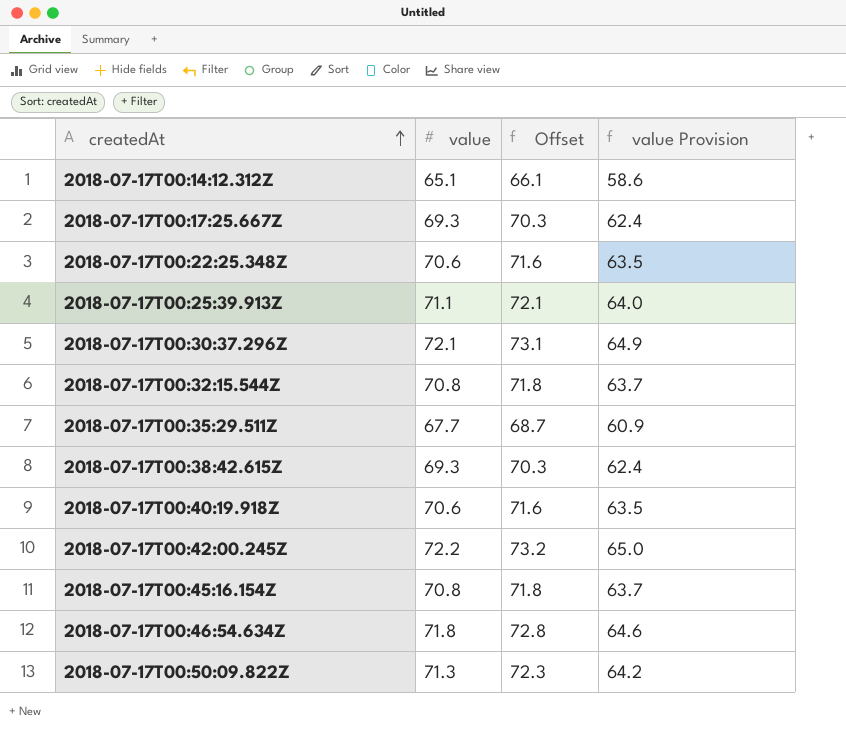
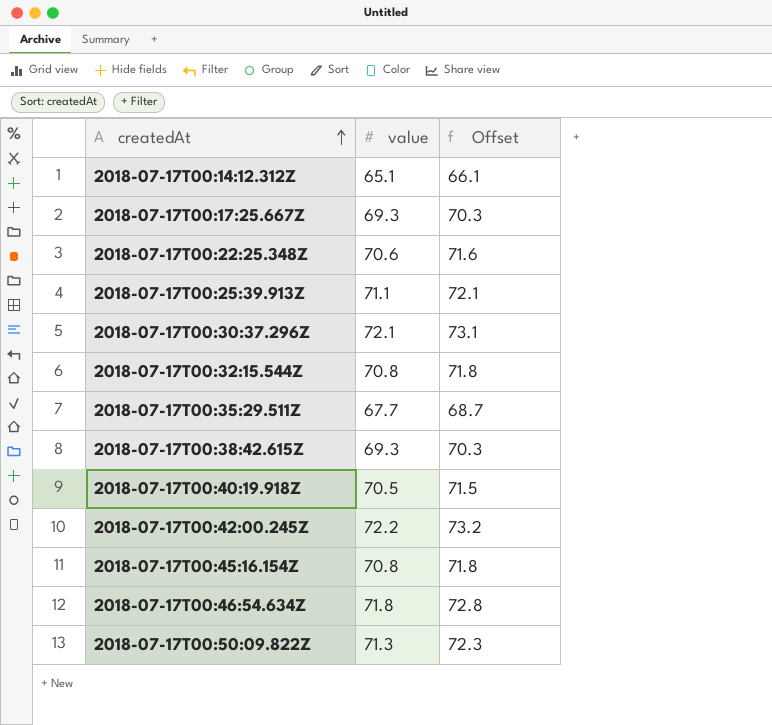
column value Provision | formula: [value] * 0.9 -> none
2018-07-17T00:40:19.918Z | value: 70.6 -> 70.5
2018-07-17T00:40:19.918Z | Offset: 71.6 -> 71.5

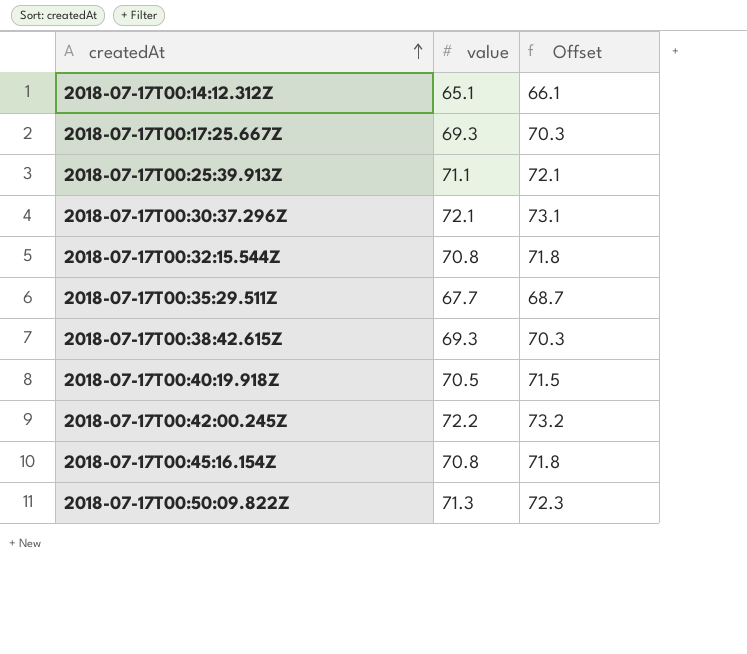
row 2018-07-17T00:22:25.348Z: 70.6 | 71.6 -> none
row 2018-07-17T00:46:54.634Z: 71.8 | 72.8 -> none

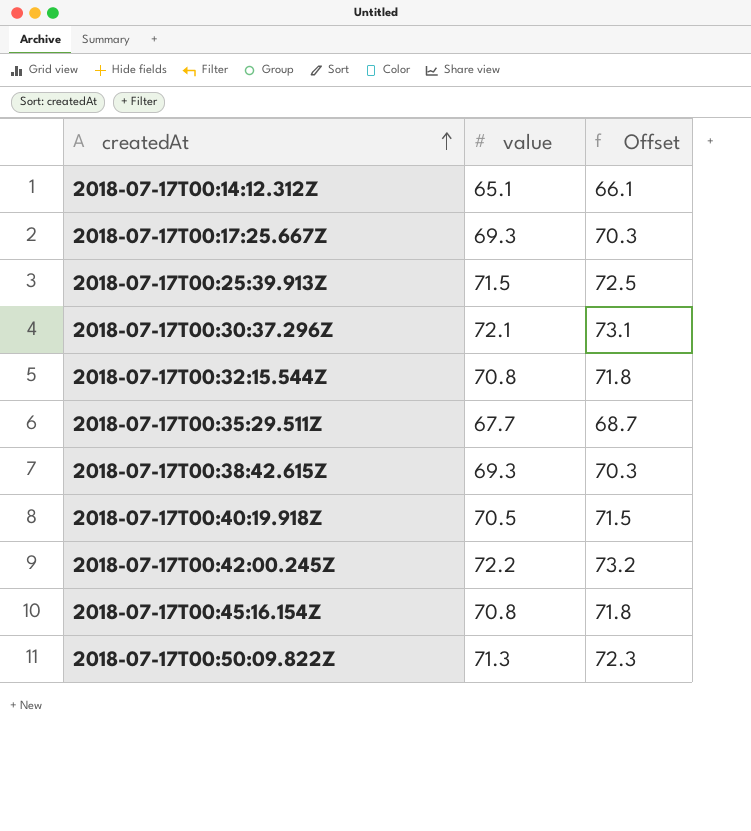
2018-07-17T00:25:39.913Z | value: 71.1 -> 71.5
2018-07-17T00:25:39.913Z | Offset: 72.1 -> 72.5

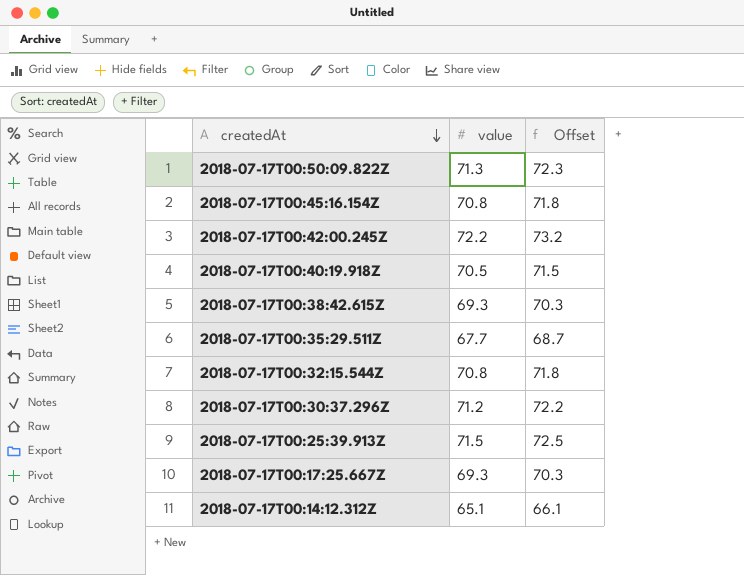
row order: createdAt ascending -> createdAt descending
2018-07-17T00:30:37.296Z | value: 72.1 -> 71.2
2018-07-17T00:30:37.296Z | Offset: 73.1 -> 72.2

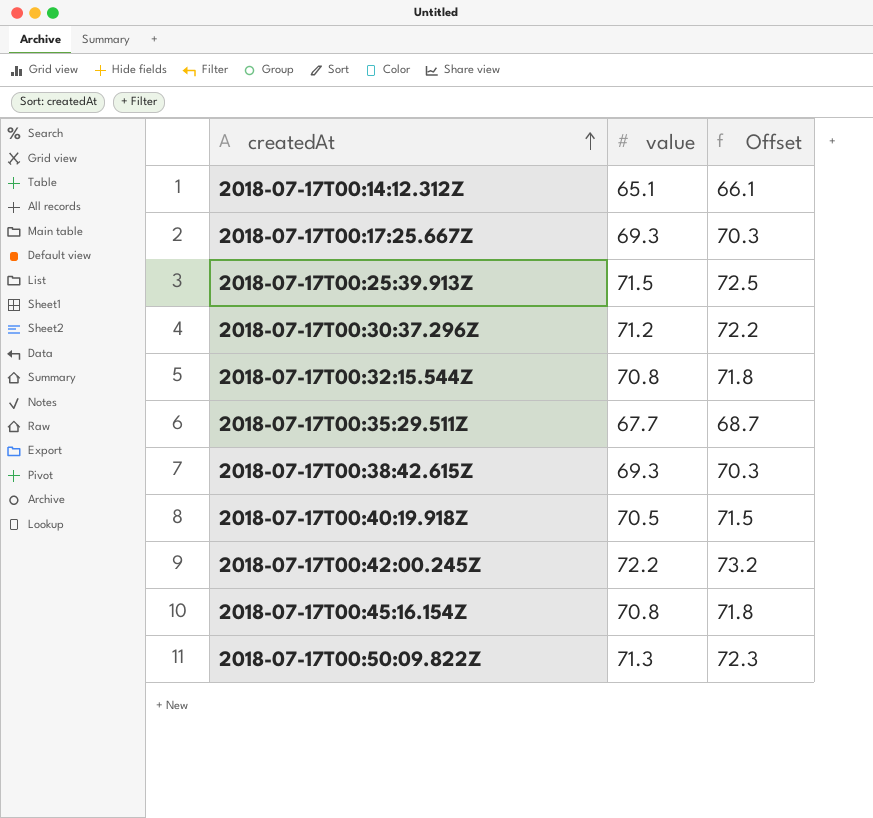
row order: createdAt descending -> createdAt ascending

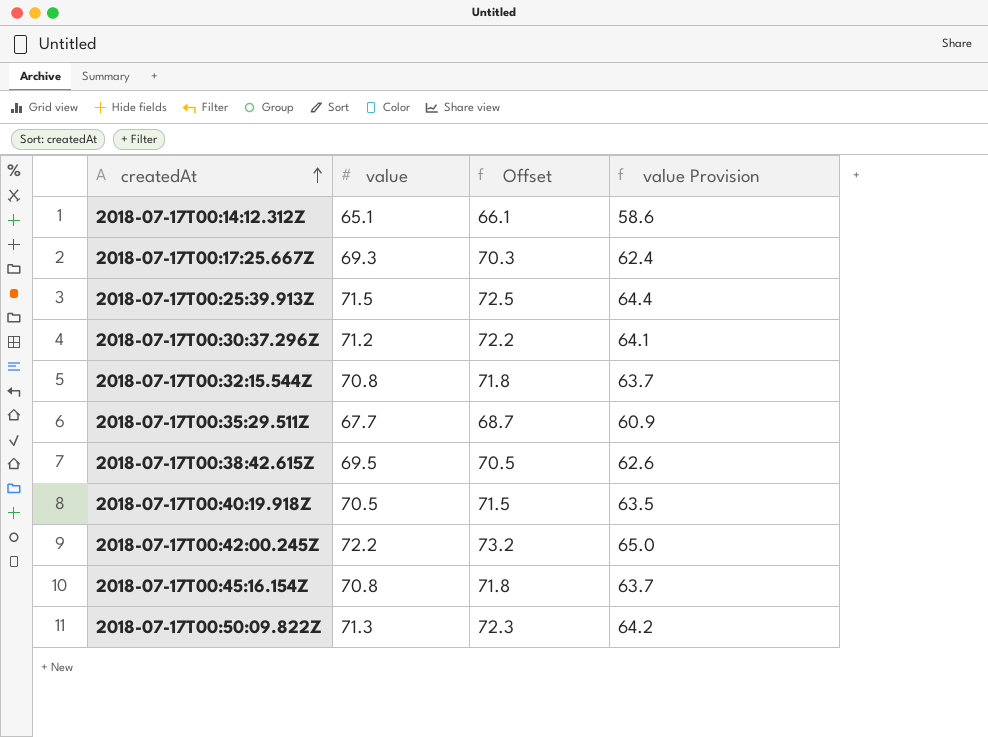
column value Provision | formula: none -> [value] * 0.9
2018-07-17T00:38:42.615Z | value: 69.3 -> 69.5
2018-07-17T00:38:42.615Z | Offset: 70.3 -> 70.5

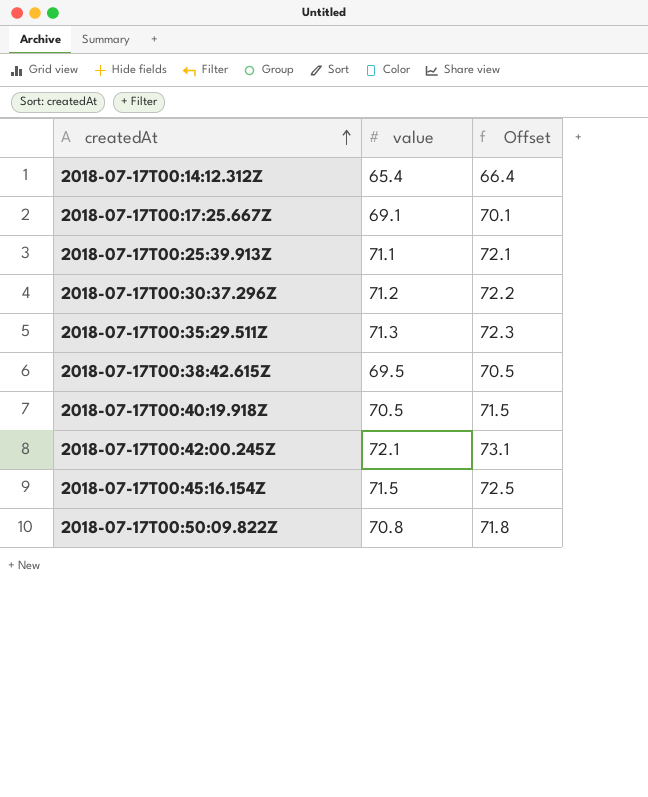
column value Provision | formula: [value] * 0.9 -> none
row 2018-07-17T00:32:15.544Z: 70.8 | 71.8 | 63.7 -> none
2018-07-17T00:14:12.312Z | value: 65.1 -> 65.4
2018-07-17T00:14:12.312Z | Offset: 66.1 -> 66.4
2018-07-17T00:17:25.667Z | value: 69.3 -> 69.1
2018-07-17T00:17:25.667Z | Offset: 70.3 -> 70.1
2018-07-17T00:25:39.913Z | value: 71.5 -> 71.1
2018-07-17T00:25:39.913Z | Offset: 72.5 -> 72.1
2018-07-17T00:35:29.511Z | value: 67.7 -> 71.3
2018-07-17T00:35:29.511Z | Offset: 68.7 -> 72.3
2018-07-17T00:42:00.245Z | value: 72.2 -> 72.1
2018-07-17T00:42:00.245Z | Offset: 73.2 -> 73.1
2018-07-17T00:45:16.154Z | value: 70.8 -> 71.5
2018-07-17T00:45:16.154Z | Offset: 71.8 -> 72.5
2018-07-17T00:50:09.822Z | value: 71.3 -> 70.8
2018-07-17T00:50:09.822Z | Offset: 72.3 -> 71.8

